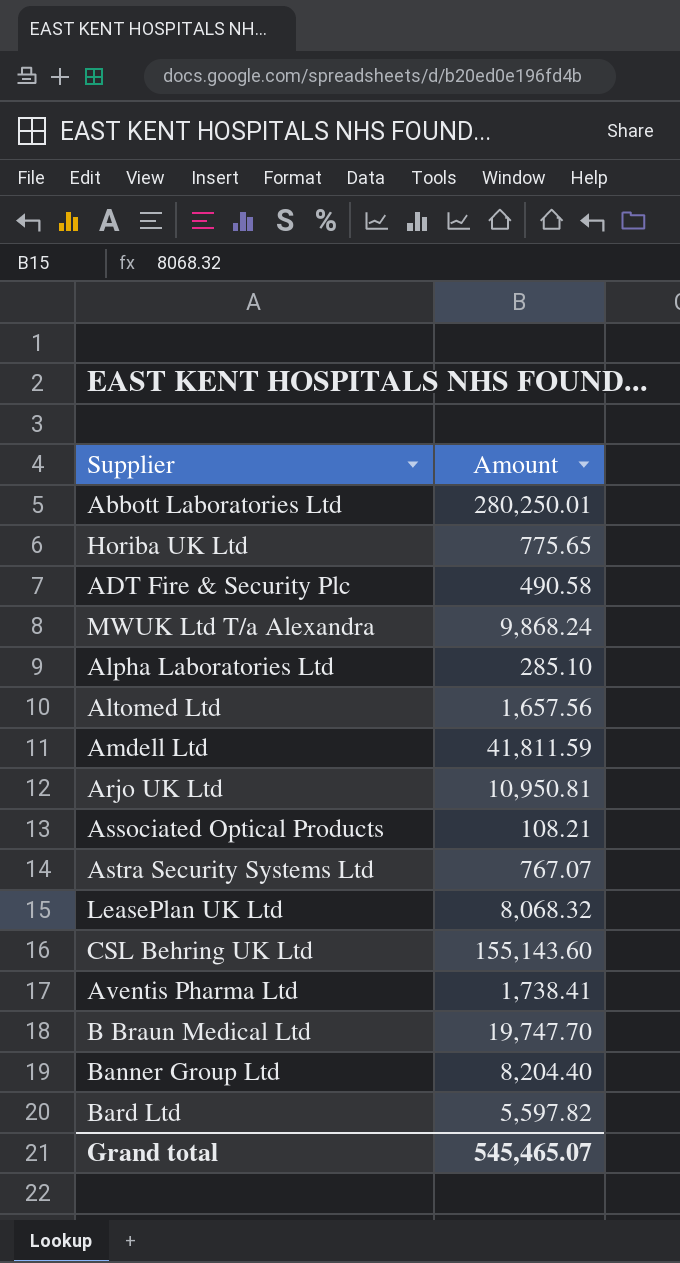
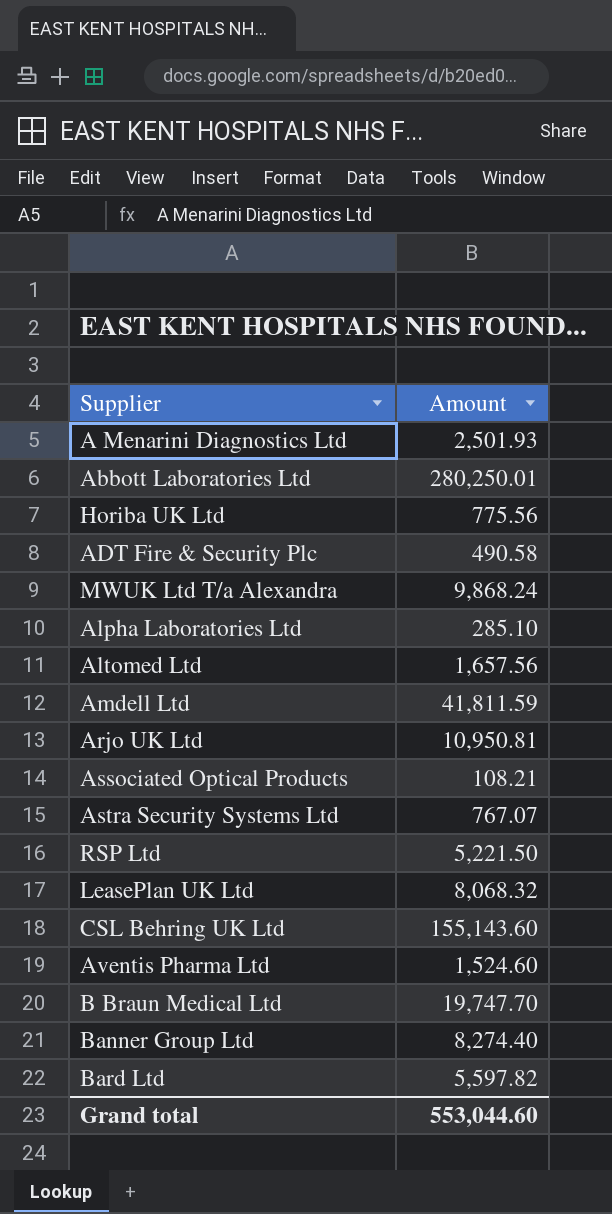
row A Menarini Diagnostics Ltd: none -> 2,501.93
Horiba UK Ltd | Amount: 775.65 -> 775.56
row RSP Ltd: none -> 5,221.50
Aventis Pharma Ltd | Amount: 1,738.41 -> 1,524.60
Banner Group Ltd | Amount: 8,204.40 -> 8,274.40
Grand total | Amount: 545,465.07 -> 553,044.60

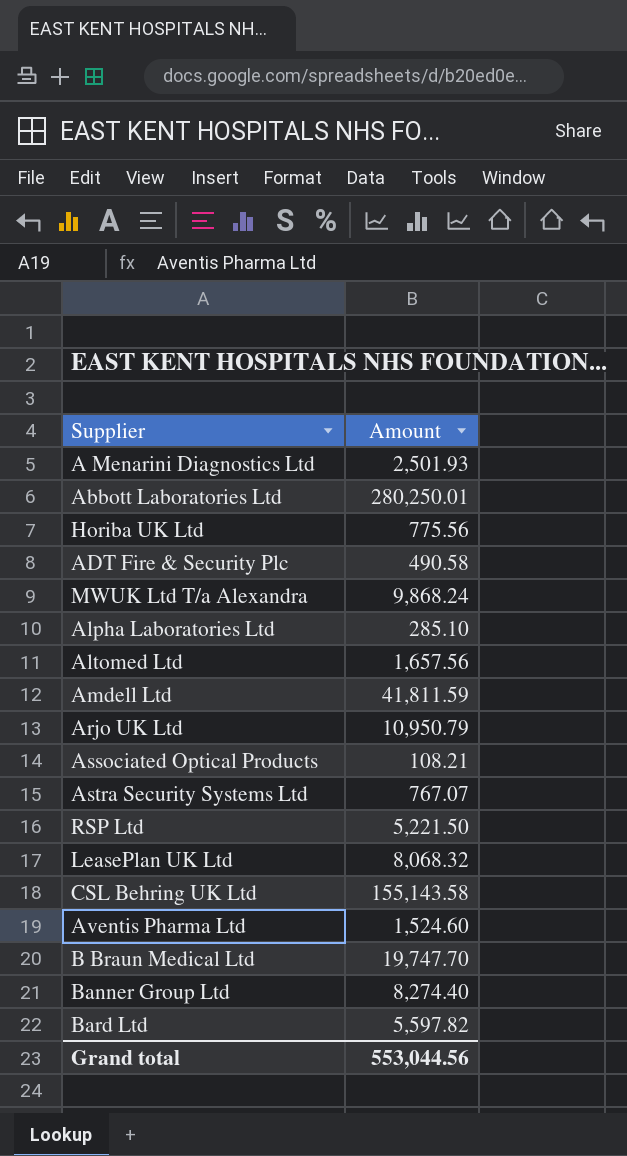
Arjo UK Ltd | Amount: 10,950.81 -> 10,950.79
CSL Behring UK Ltd | Amount: 155,143.60 -> 155,143.58
Grand total | Amount: 553,044.60 -> 553,044.56

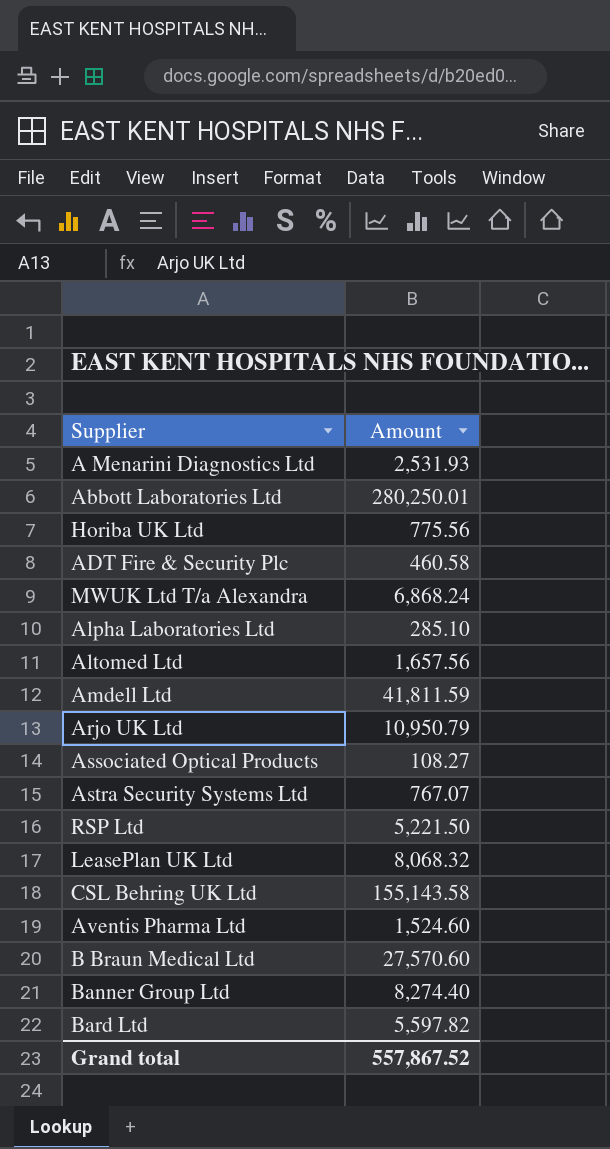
A Menarini Diagnostics Ltd | Amount: 2,501.93 -> 2,531.93
ADT Fire & Security Plc | Amount: 490.58 -> 460.58
MWUK Ltd T/a Alexandra | Amount: 9,868.24 -> 6,868.24
Associated Optical Products | Amount: 108.21 -> 108.27
B Braun Medical Ltd | Amount: 19,747.70 -> 27,570.60
Grand total | Amount: 553,044.56 -> 557,867.52

